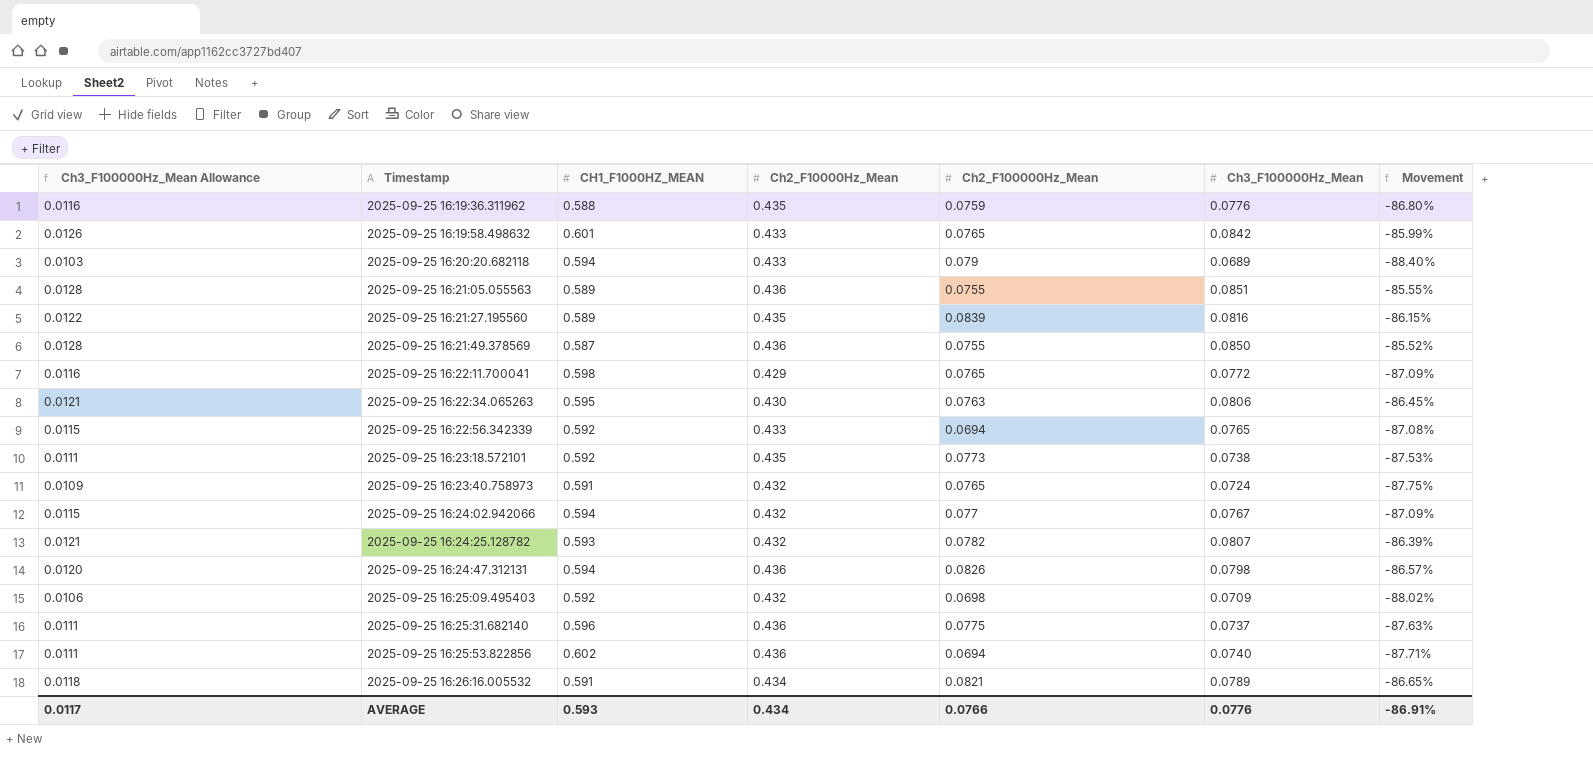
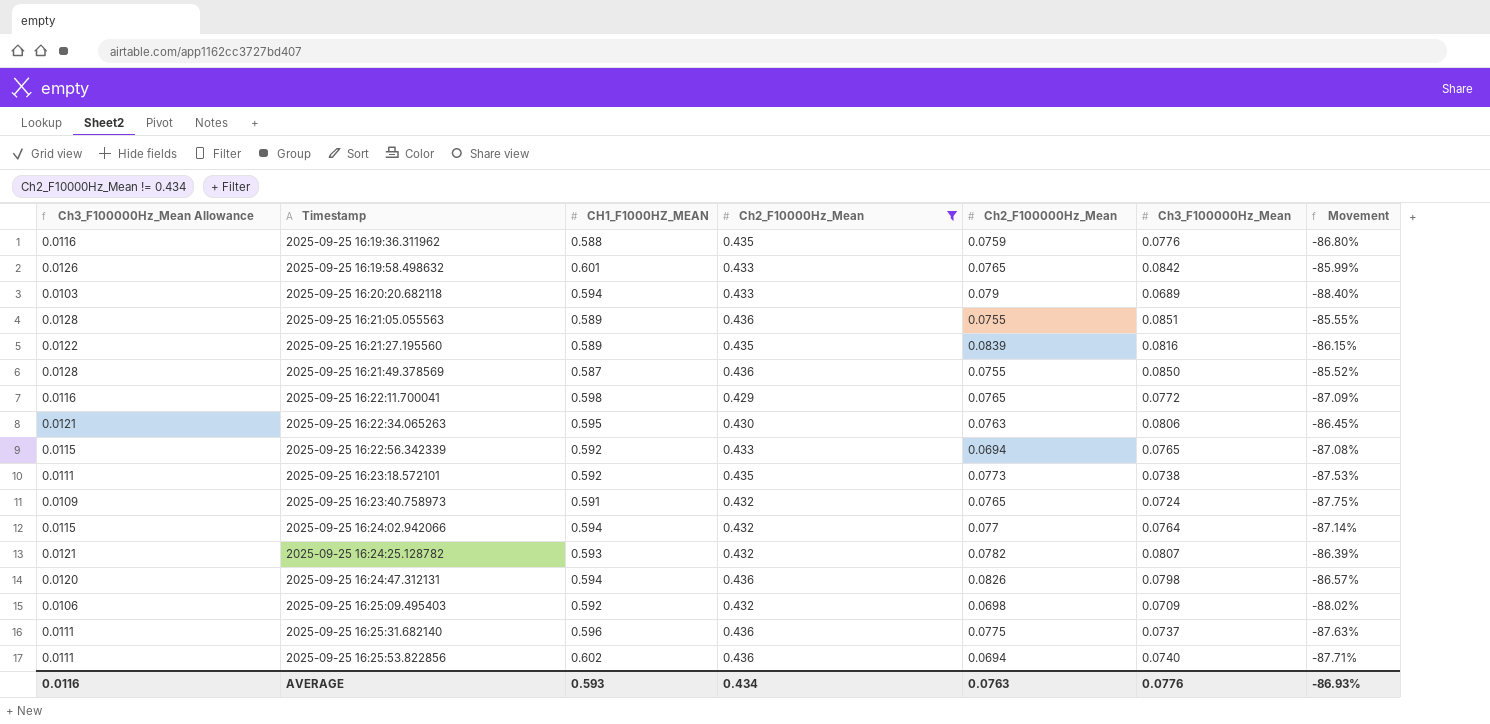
filter: none -> Ch2_F10000Hz_Mean != 0.434
2025-09-25 16:24:02.942066 | Ch3_F100000Hz_Mean: 0.0767 -> 0.0764
2025-09-25 16:24:02.942066 | Movement: -87.09% -> -87.14%
AVERAGE | Ch3_F100000Hz_Mean Allowance: 0.0117 -> 0.0116
AVERAGE | Ch2_F100000Hz_Mean: 0.0766 -> 0.0763
AVERAGE | Movement: -86.91% -> -86.93%

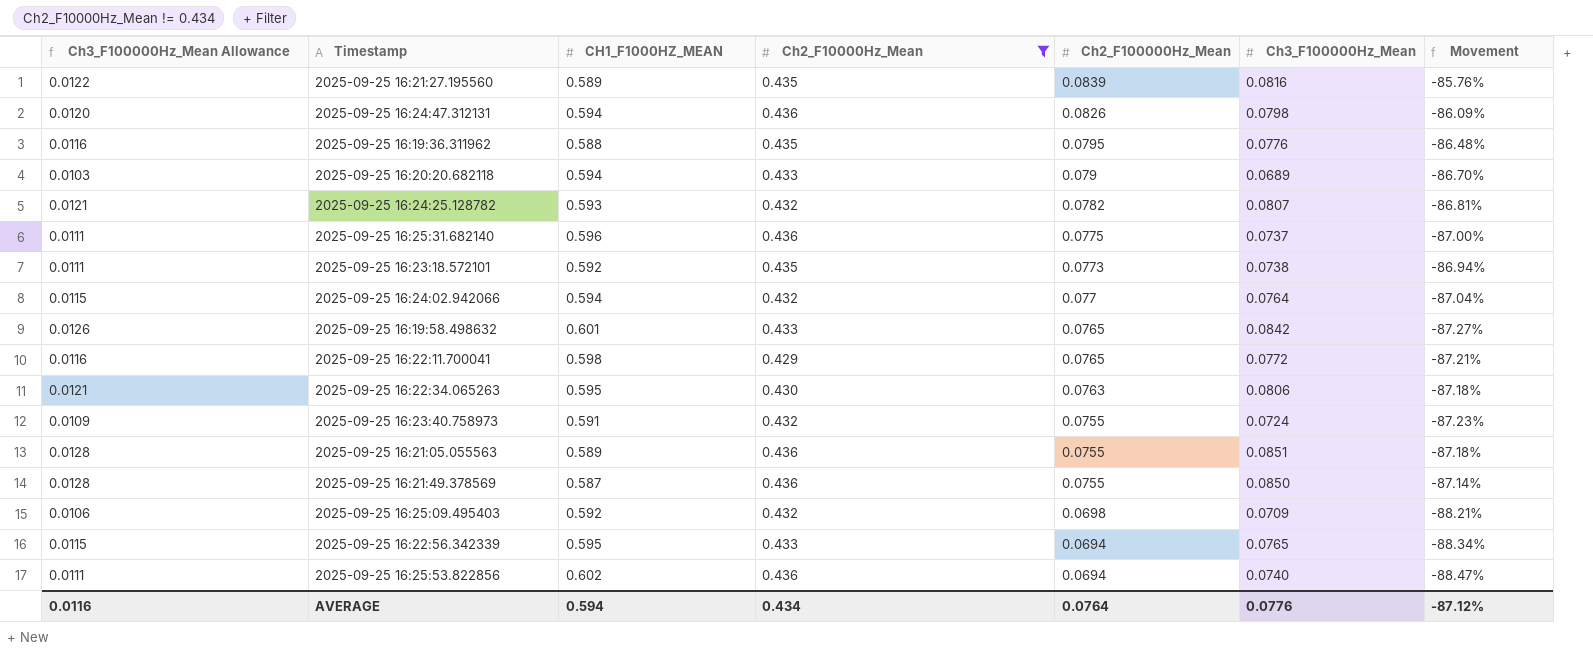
row order: Timestamp ascending -> Ch2_F100000Hz_Mean descending
column Movement | formula: ([Ch3_F100000Hz_Mean] - [CH1_F1000HZ_MEAN]) / [CH1_F1000HZ_MEAN] -> ([Ch2_F100000Hz_Mean] - [CH1_F1000HZ_MEAN]) / [CH1_F1000HZ_MEAN]
2025-09-25 16:19:36.311962 | Ch2_F100000Hz_Mean: 0.0759 -> 0.0795
2025-09-25 16:23:40.758973 | Ch2_F100000Hz_Mean: 0.0765 -> 0.0755
2025-09-25 16:22:56.342339 | CH1_F1000HZ_MEAN: 0.592 -> 0.595
AVERAGE | CH1_F1000HZ_MEAN: 0.593 -> 0.594
AVERAGE | Ch2_F100000Hz_Mean: 0.0763 -> 0.0764
AVERAGE | Movement: -86.93% -> -87.12%

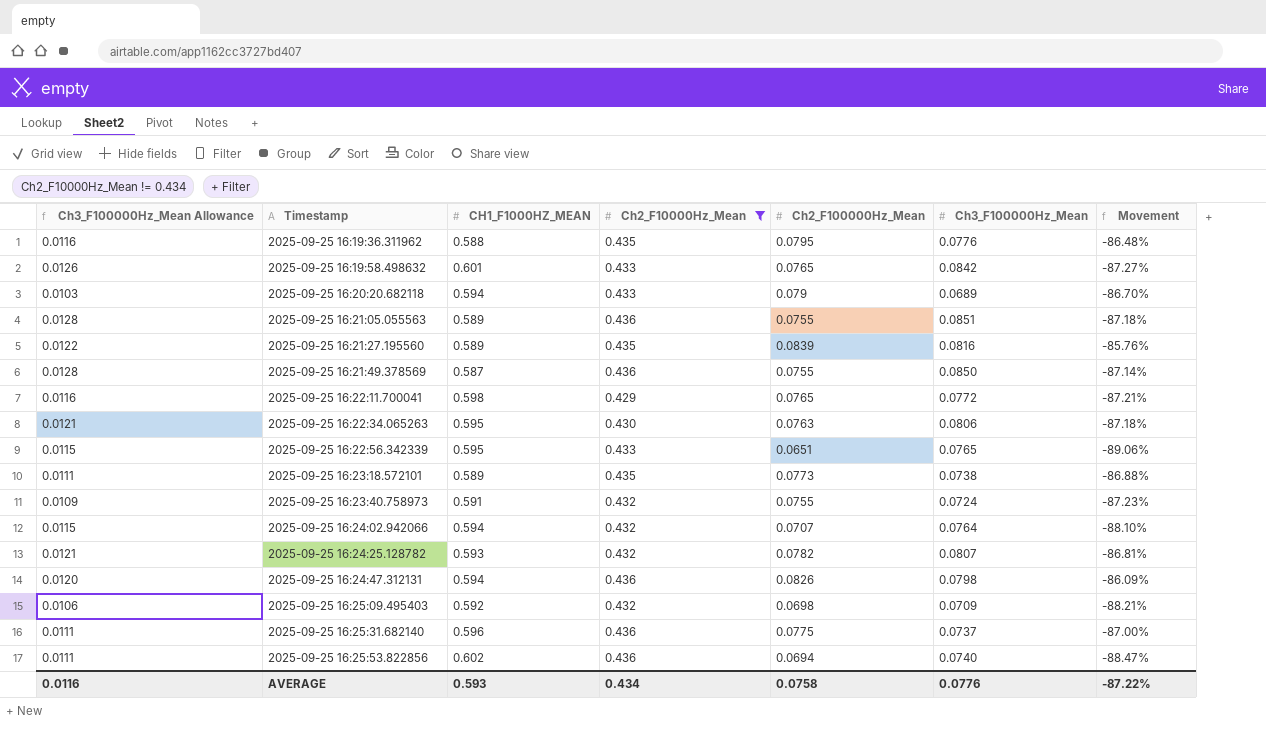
row order: Ch2_F100000Hz_Mean descending -> Timestamp ascending
2025-09-25 16:22:56.342339 | Ch2_F100000Hz_Mean: 0.0694 -> 0.0651
2025-09-25 16:22:56.342339 | Movement: -88.34% -> -89.06%
2025-09-25 16:23:18.572101 | CH1_F1000HZ_MEAN: 0.592 -> 0.589
2025-09-25 16:23:18.572101 | Movement: -86.94% -> -86.88%
2025-09-25 16:24:02.942066 | Ch2_F100000Hz_Mean: 0.077 -> 0.0707
2025-09-25 16:24:02.942066 | Movement: -87.04% -> -88.10%
AVERAGE | CH1_F1000HZ_MEAN: 0.594 -> 0.593
AVERAGE | Ch2_F100000Hz_Mean: 0.0764 -> 0.0758
AVERAGE | Movement: -87.12% -> -87.22%

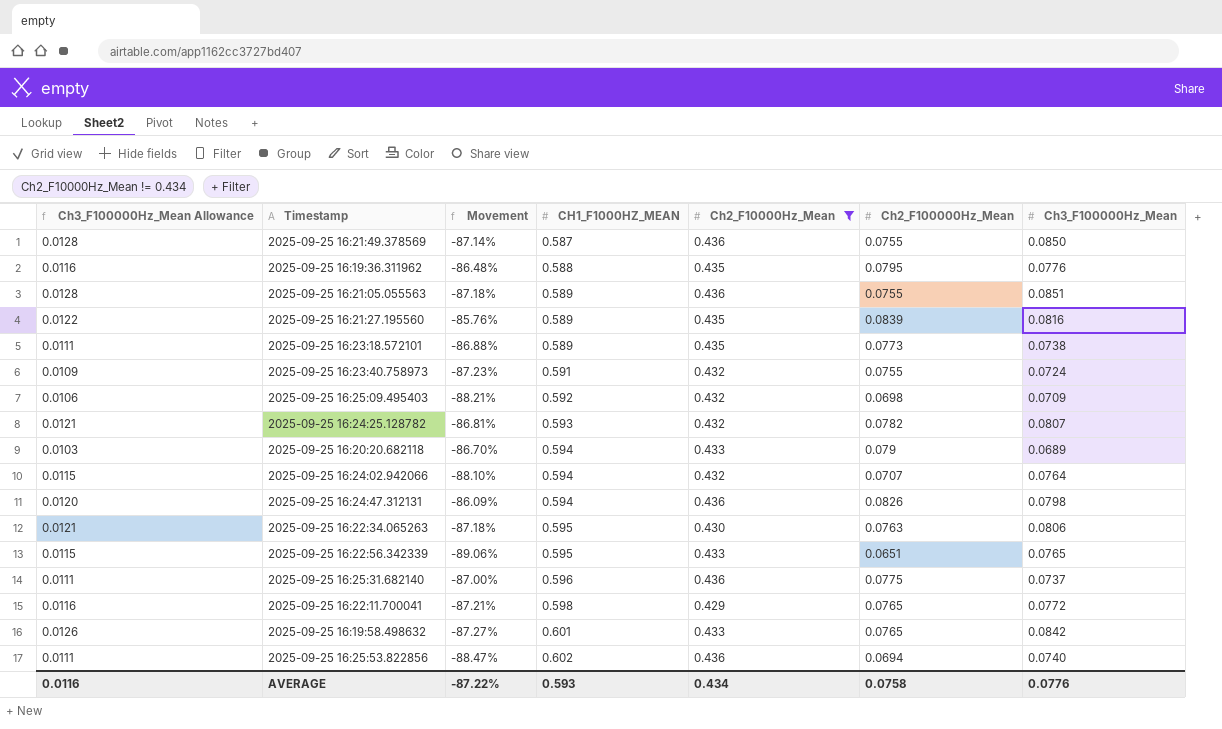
row order: Timestamp ascending -> CH1_F1000HZ_MEAN ascending
column Movement | position: 7 -> 3

